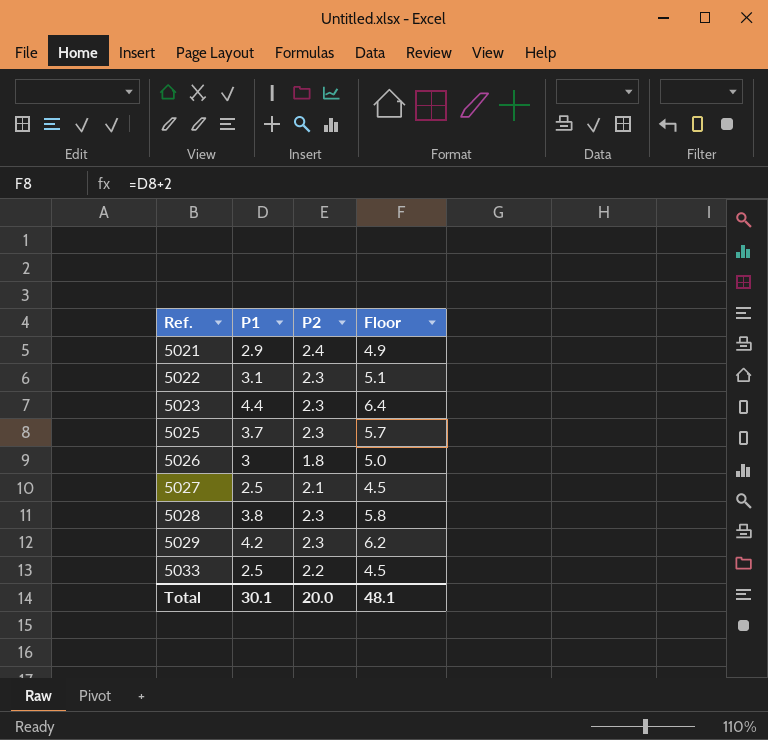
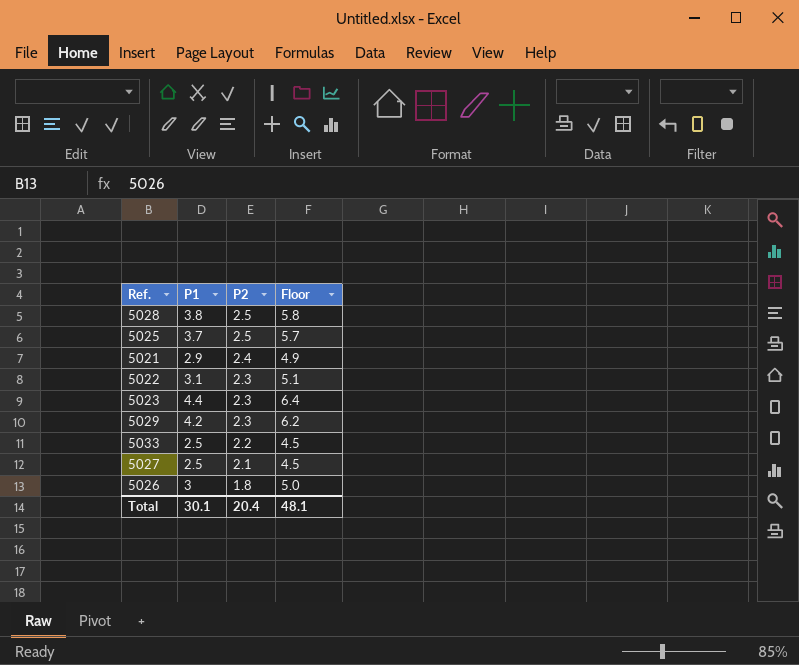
row order: Ref. ascending -> P2 descending
5028 | P2: 2.3 -> 2.5
5025 | P2: 2.3 -> 2.5
Total | P2: 20.0 -> 20.4

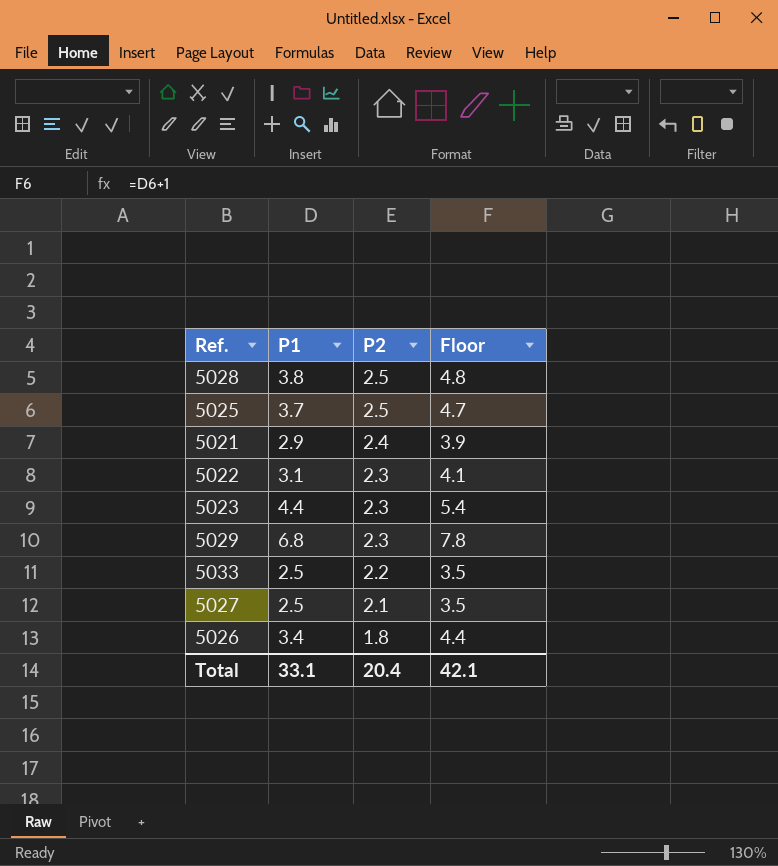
column Floor | formula: [P1] + 2 -> [P1] + 1
5029 | P1: 4.2 -> 6.8
5026 | P1: 3 -> 3.4
Total | P1: 30.1 -> 33.1
Total | Floor: 48.1 -> 42.1

